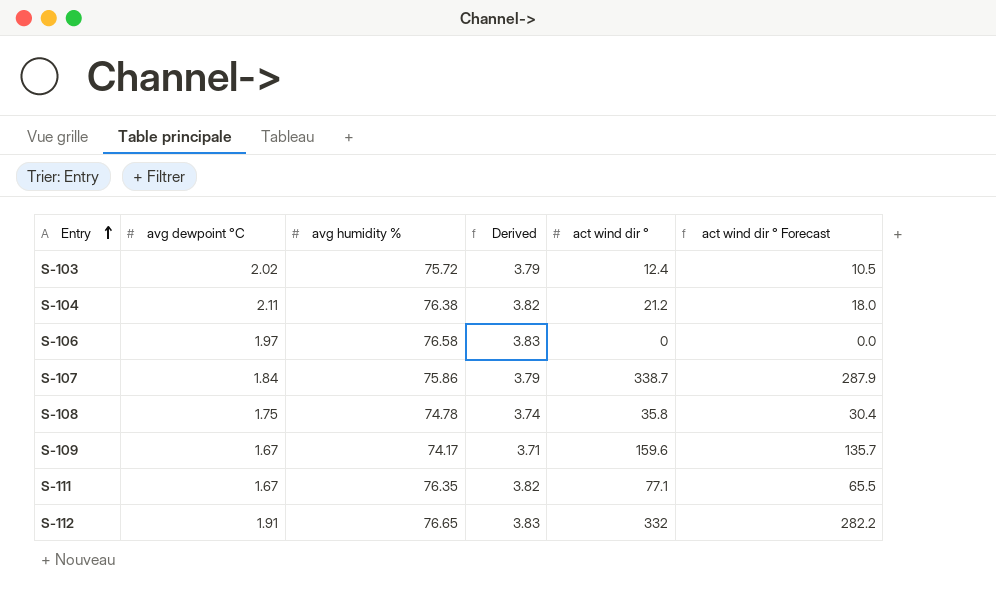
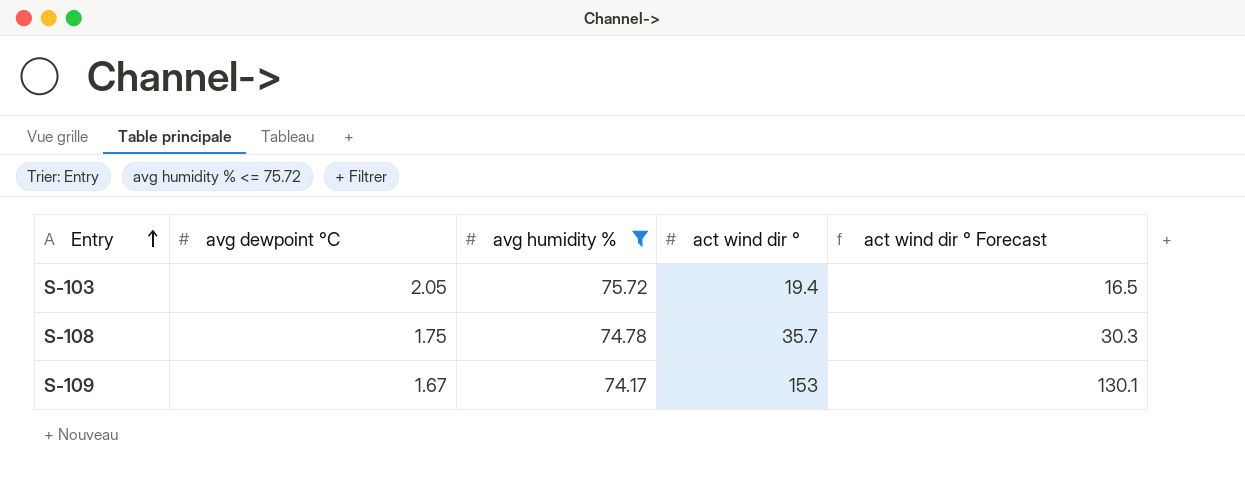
filter: none -> avg humidity % <= 75.72
column Derived | formula: [avg humidity %] * 0.05 -> none
S-103 | avg dewpoint °C: 2.02 -> 2.05
S-103 | act wind dir °: 12.4 -> 19.4
S-103 | act wind dir ° Forecast: 10.5 -> 16.5
S-108 | act wind dir °: 35.8 -> 35.7
S-108 | act wind dir ° Forecast: 30.4 -> 30.3
S-109 | act wind dir °: 159.6 -> 153
S-109 | act wind dir ° Forecast: 135.7 -> 130.1

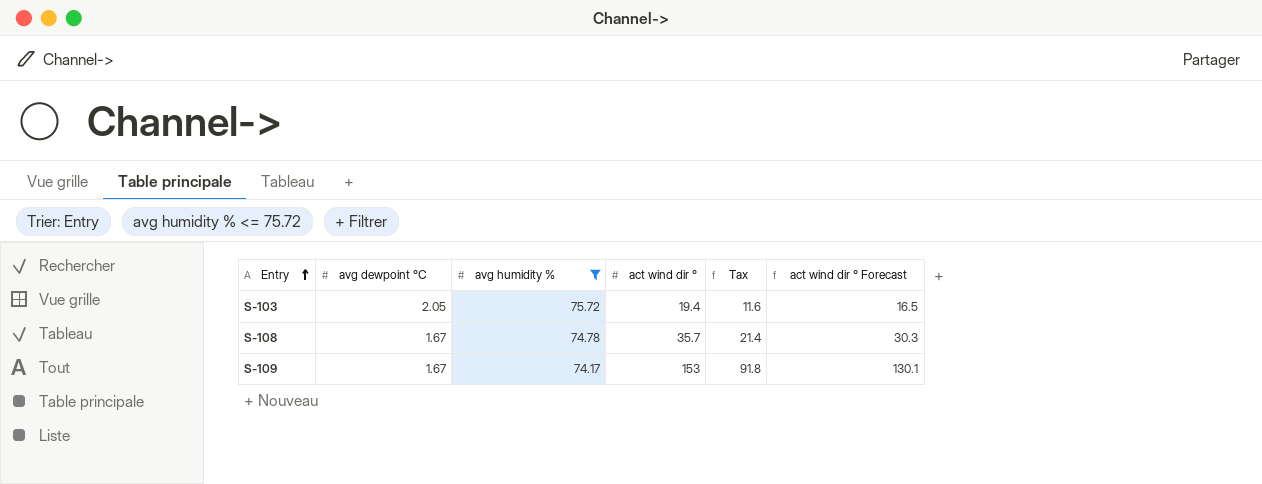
column Tax | formula: none -> [act wind dir °] * 0.6
S-108 | avg dewpoint °C: 1.75 -> 1.67

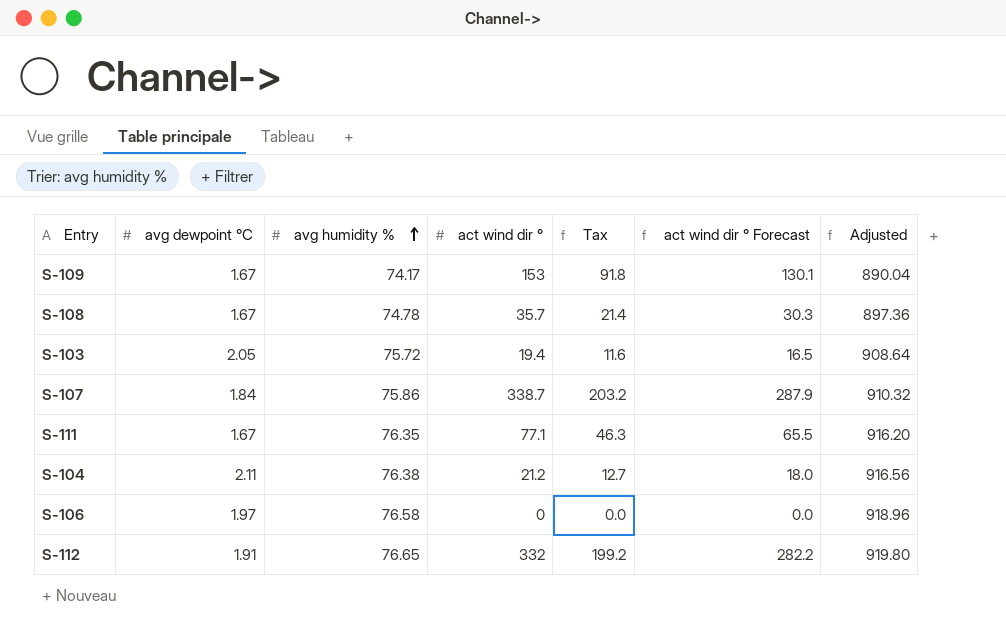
filter: avg humidity % <= 75.72 -> none
row order: Entry ascending -> avg humidity % ascending
column Adjusted | formula: none -> [avg humidity %] * 12

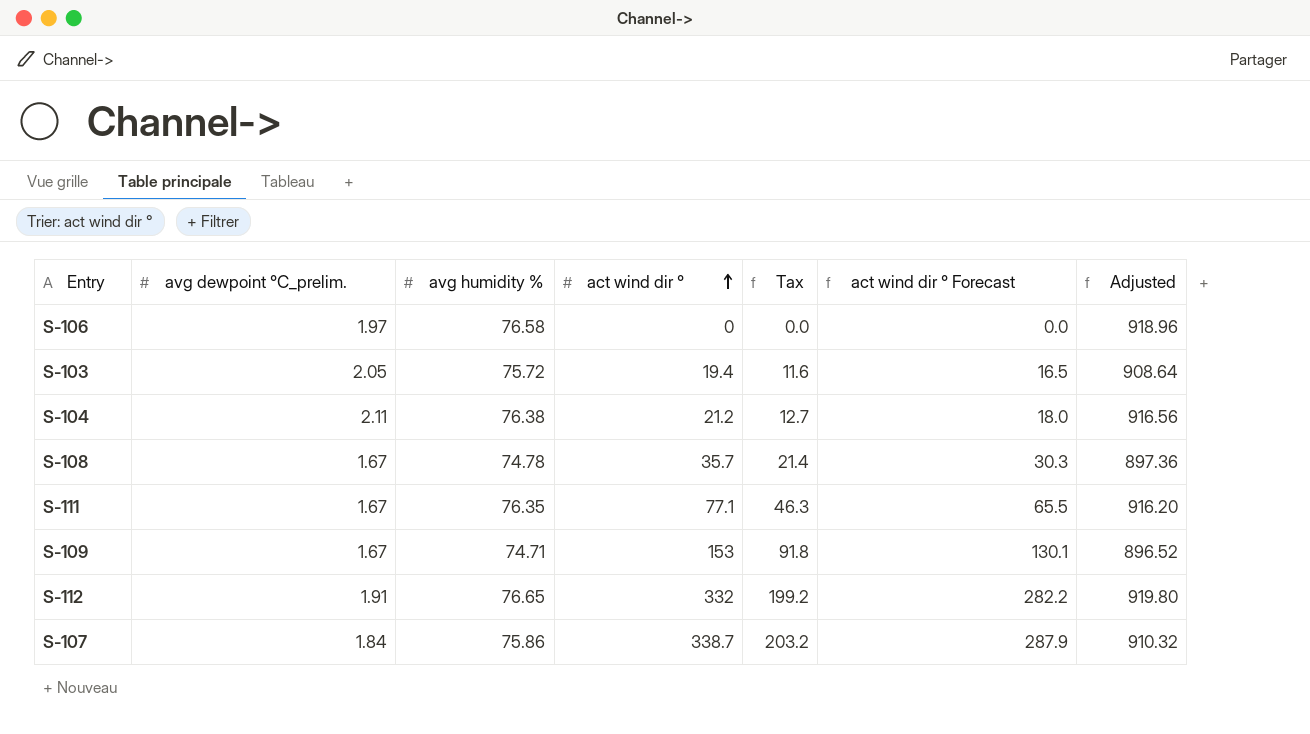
row order: avg humidity % ascending -> act wind dir ° ascending
column name: avg dewpoint °C -> avg dewpoint °C_prelim.
S-109 | avg humidity %: 74.17 -> 74.71
S-109 | Adjusted: 890.04 -> 896.52

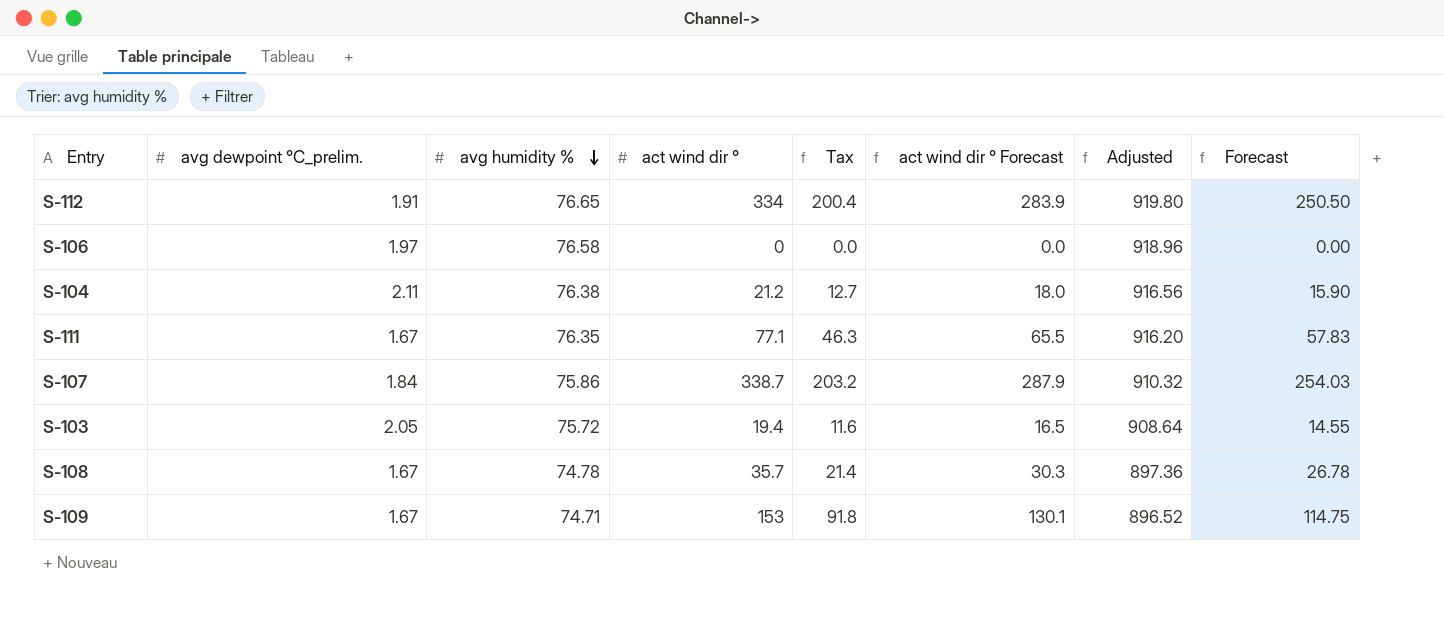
row order: act wind dir ° ascending -> avg humidity % descending
column Forecast | formula: none -> [act wind dir °] * 0.75
S-112 | act wind dir °: 332 -> 334
S-112 | Tax: 199.2 -> 200.4
S-112 | act wind dir ° Forecast: 282.2 -> 283.9

